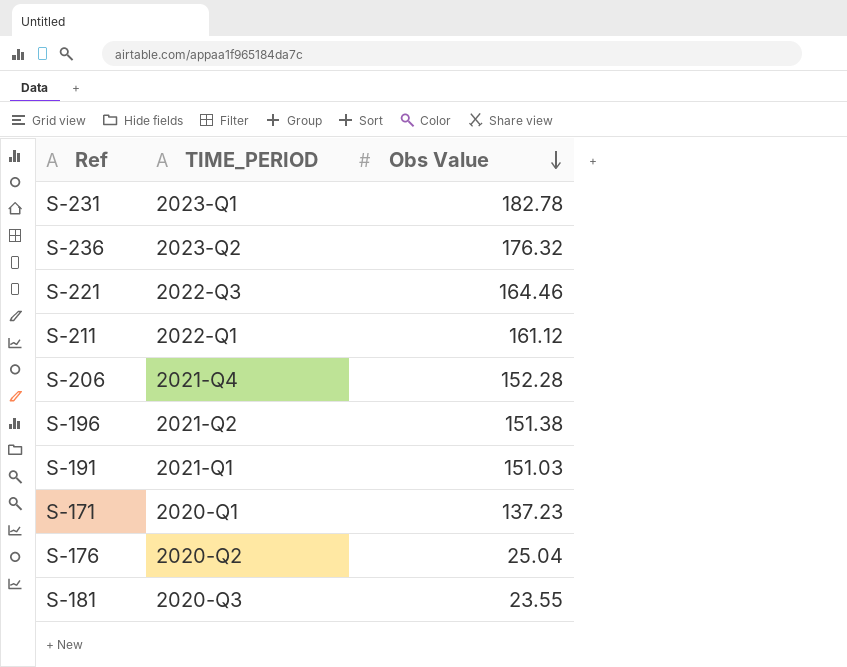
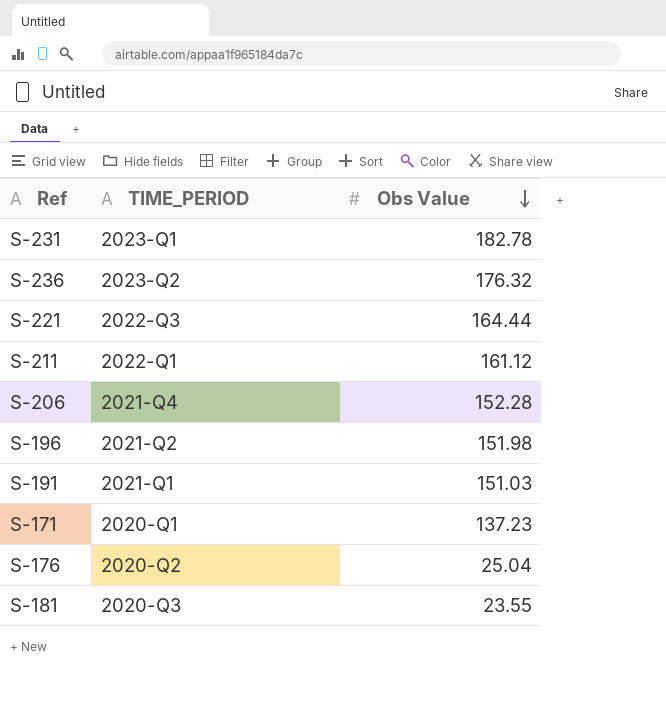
S-221 | Obs Value: 164.46 -> 164.44
S-196 | Obs Value: 151.38 -> 151.98

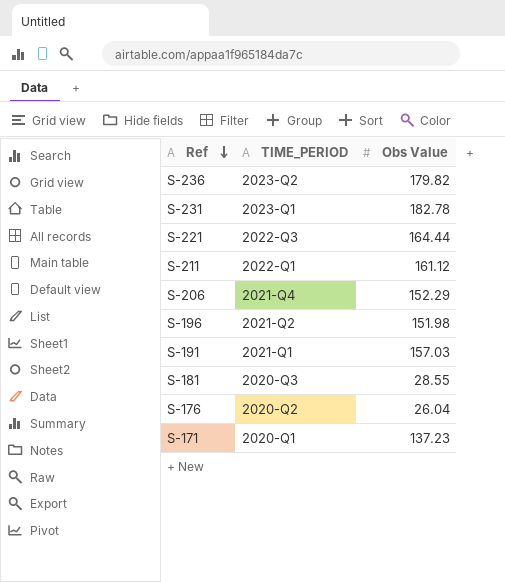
row order: Obs Value descending -> Ref descending
S-236 | Obs Value: 176.32 -> 179.82
S-206 | Obs Value: 152.28 -> 152.29
S-191 | Obs Value: 151.03 -> 157.03
S-181 | Obs Value: 23.55 -> 28.55
S-176 | Obs Value: 25.04 -> 26.04

